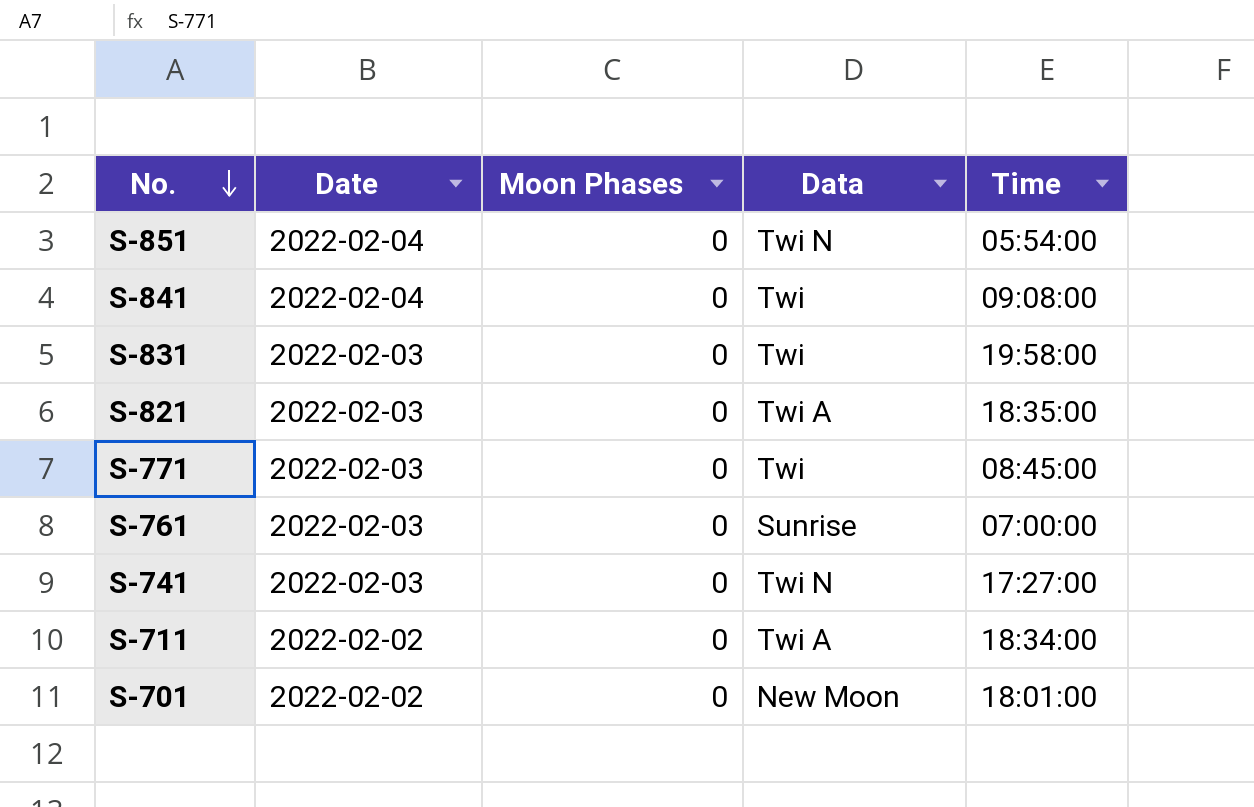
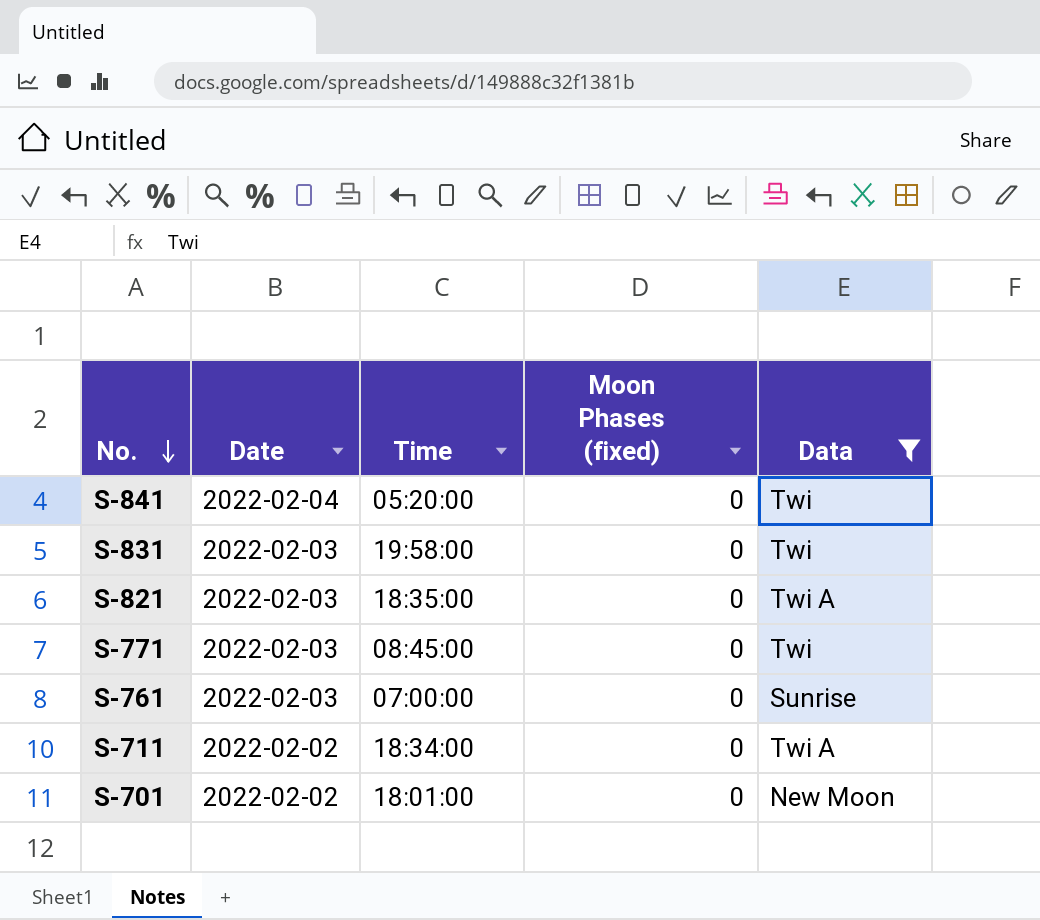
filter: none -> Data != Twi N
column Time | position: 5 -> 3
column name: Moon Phases -> Moon Phases (fixed)
S-841 | Time: 09:08:00 -> 05:20:00

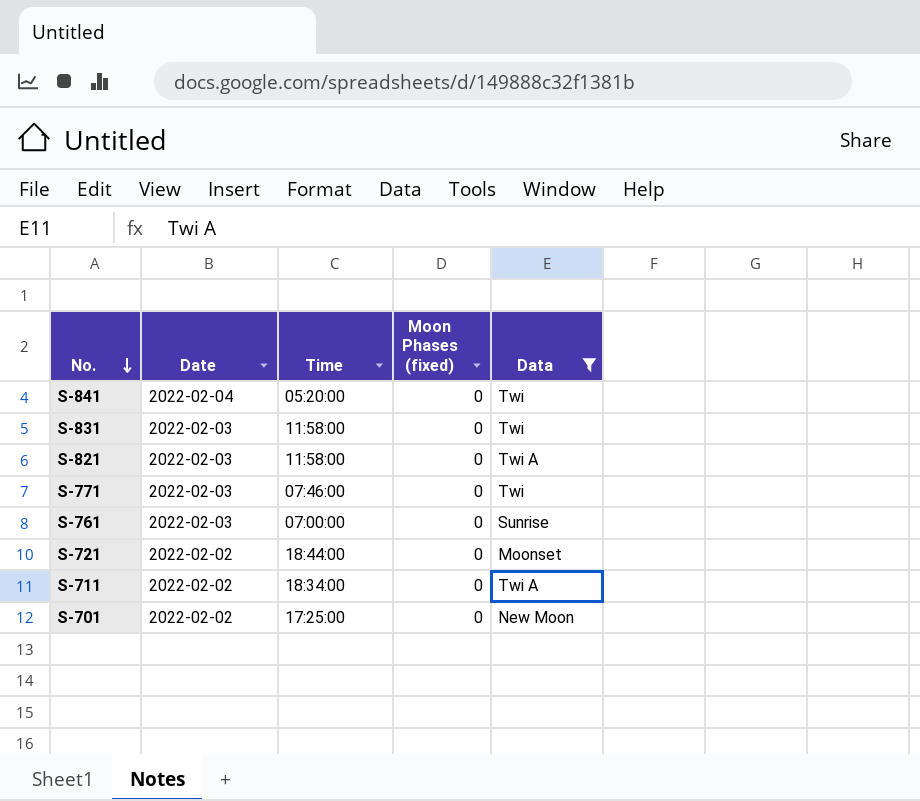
S-831 | Time: 19:58:00 -> 11:58:00
S-821 | Time: 18:35:00 -> 11:58:00
S-771 | Time: 08:45:00 -> 07:46:00
row S-721: none -> 2022-02-02 | 18:44:00 | 0 | Moonset
S-701 | Time: 18:01:00 -> 17:25:00

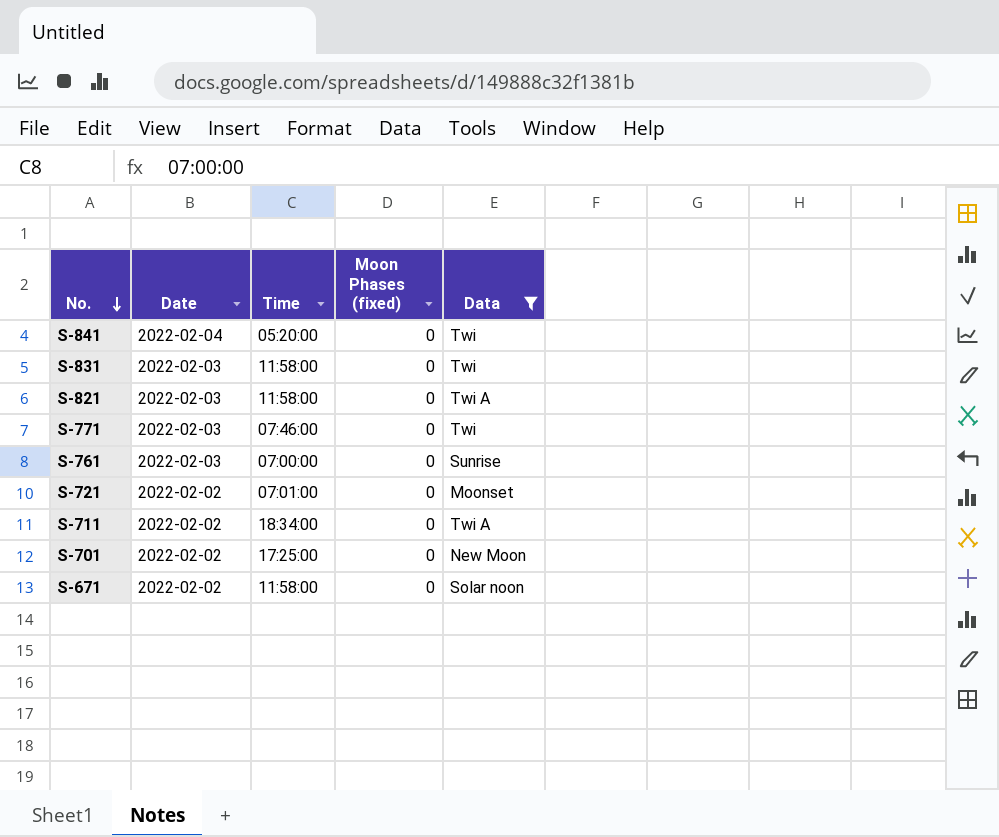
S-721 | Time: 18:44:00 -> 07:01:00
row S-671: none -> 2022-02-02 | 11:58:00 | 0 | Solar noon

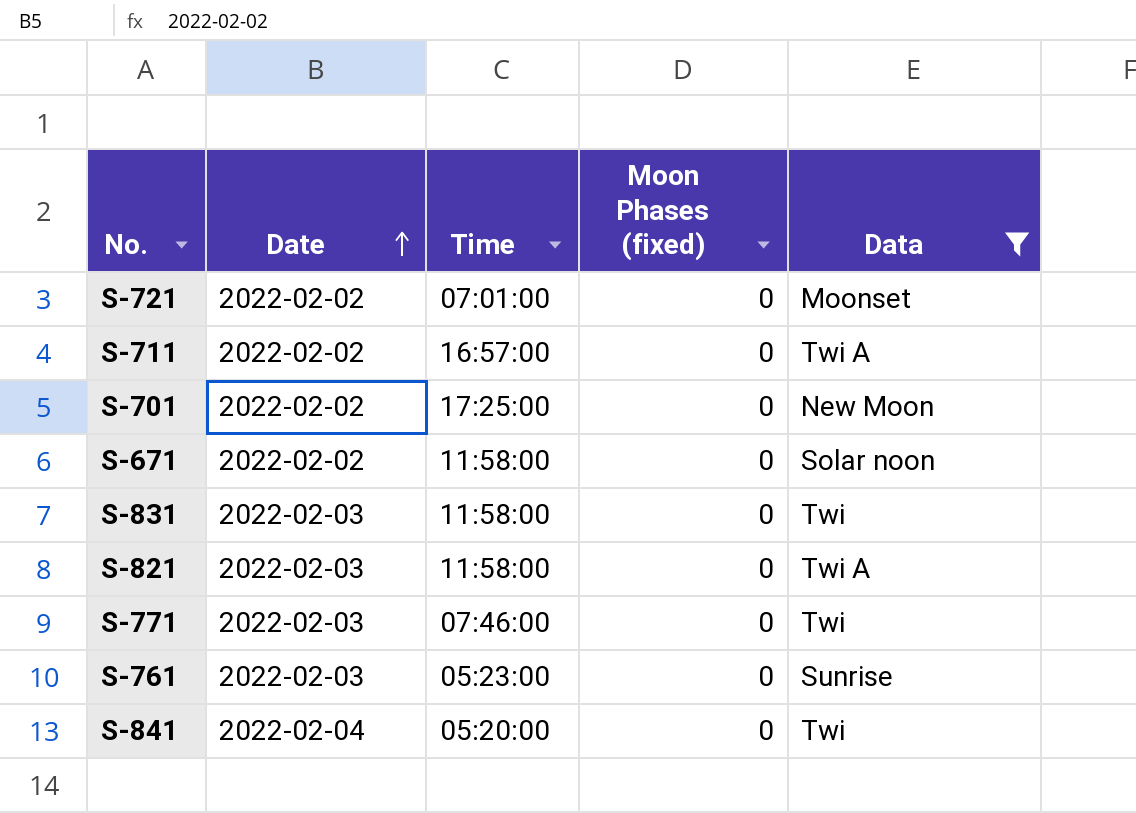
row order: No. descending -> Date ascending
S-711 | Time: 18:34:00 -> 16:57:00
S-761 | Time: 07:00:00 -> 05:23:00

